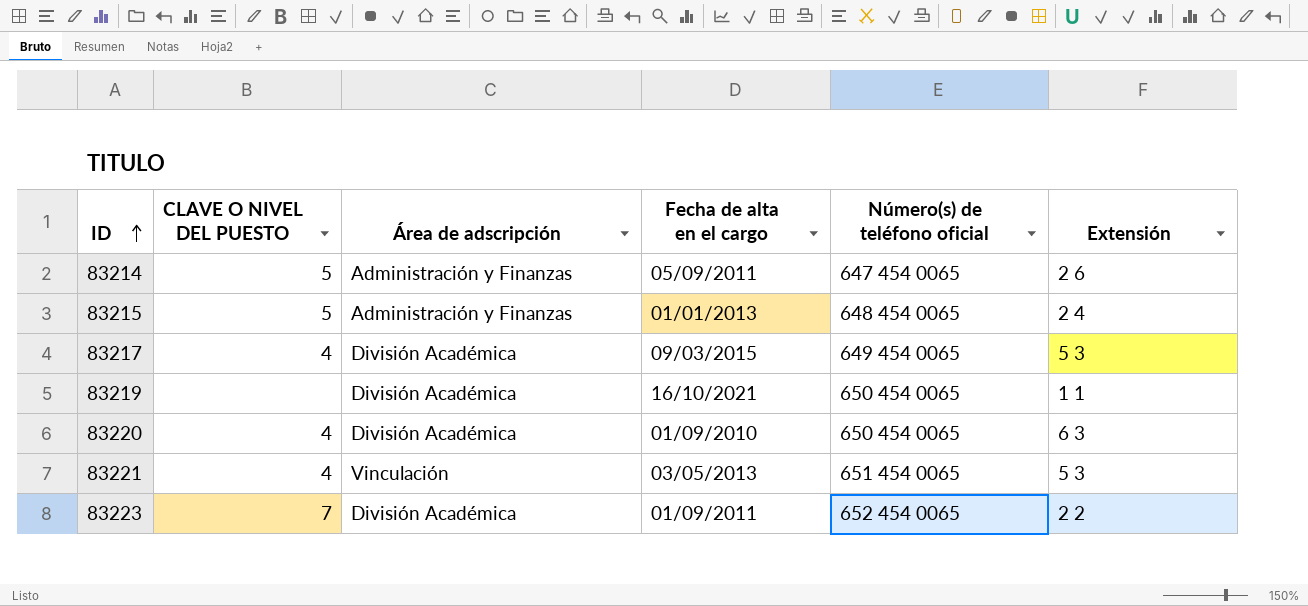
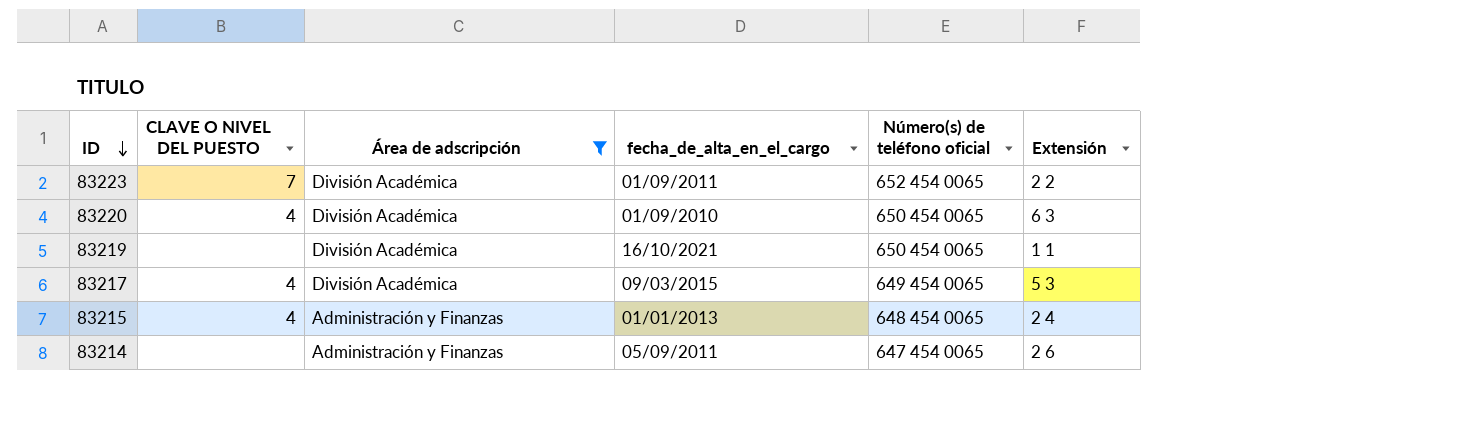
filter: none -> Área de adscripción != Vinculación
row order: ID ascending -> ID descending
column name: Fecha de alta en el cargo -> fecha_de_alta_en_el_cargo
83215 | CLAVE O NIVEL DEL PUESTO: 5 -> 4
83214 | CLAVE O NIVEL DEL PUESTO: 5 -> none

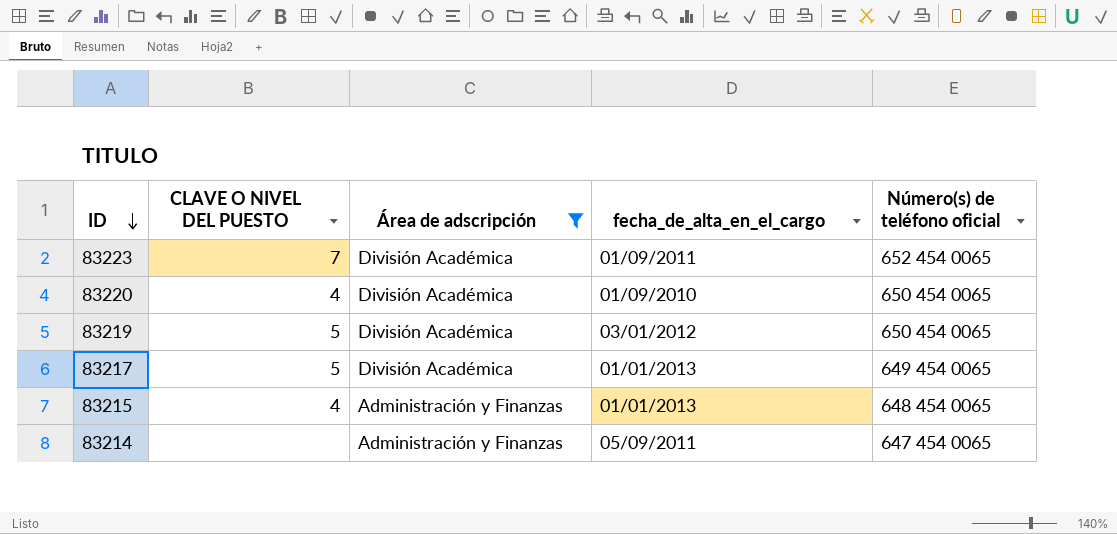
column Extensión | position: 6 -> none
83219 | CLAVE O NIVEL DEL PUESTO: none -> 5
83219 | fecha_de_alta_en_el_cargo: 16/10/2021 -> 03/01/2012
83217 | CLAVE O NIVEL DEL PUESTO: 4 -> 5
83217 | fecha_de_alta_en_el_cargo: 09/03/2015 -> 01/01/2013

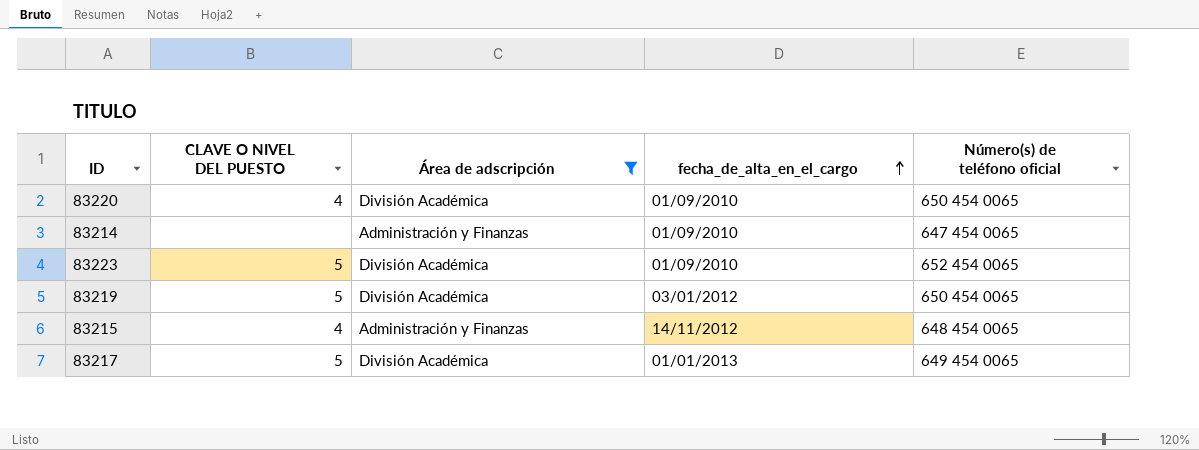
row order: ID descending -> fecha_de_alta_en_el_cargo ascending
83214 | fecha_de_alta_en_el_cargo: 05/09/2011 -> 01/09/2010
83223 | CLAVE O NIVEL DEL PUESTO: 7 -> 5
83223 | fecha_de_alta_en_el_cargo: 01/09/2011 -> 01/09/2010
83215 | fecha_de_alta_en_el_cargo: 01/01/2013 -> 14/11/2012

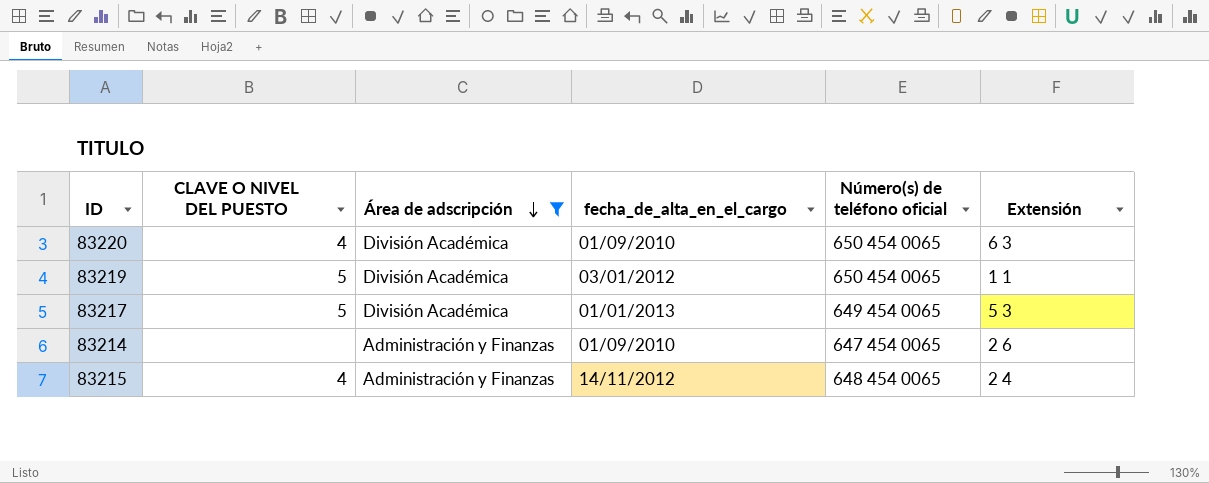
row order: fecha_de_alta_en_el_cargo ascending -> Área de adscripción descending
column Extensión | position: none -> 6
row 83223: 5 | División Académica | 01/09/2010 | 652 454 0065 -> none

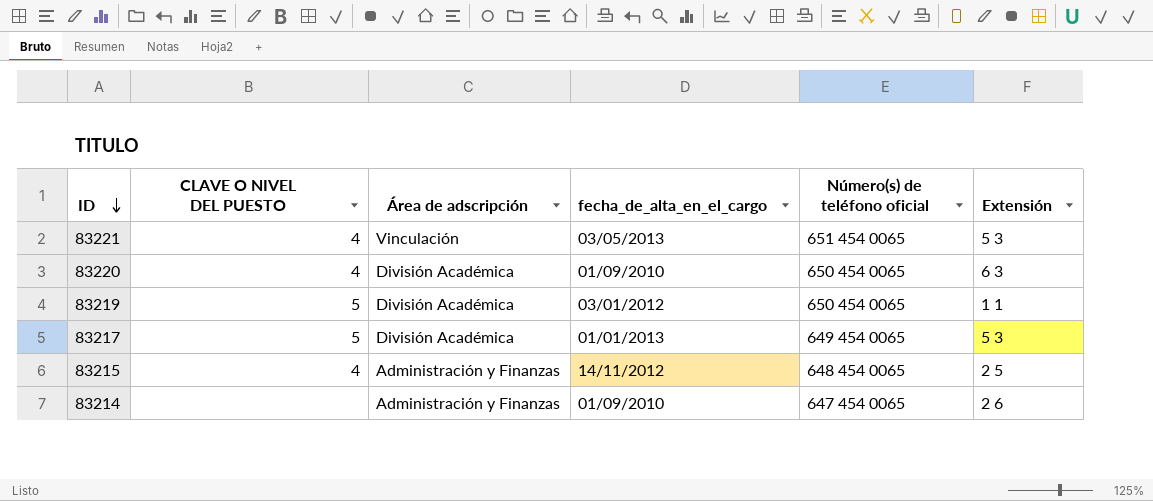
filter: Área de adscripción != Vinculación -> none
row order: Área de adscripción descending -> ID descending
83215 | Extensión: 2 4 -> 2 5

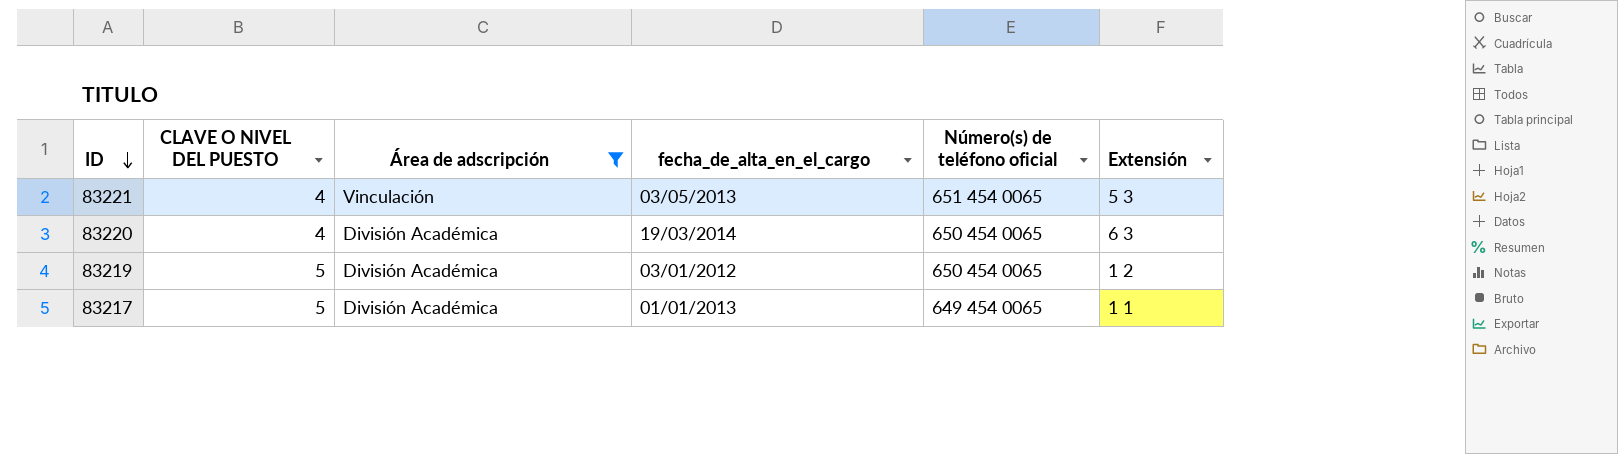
filter: none -> Área de adscripción != Administración y Finanzas
83220 | fecha_de_alta_en_el_cargo: 01/09/2010 -> 19/03/2014
83219 | Extensión: 1 1 -> 1 2
83217 | Extensión: 5 3 -> 1 1

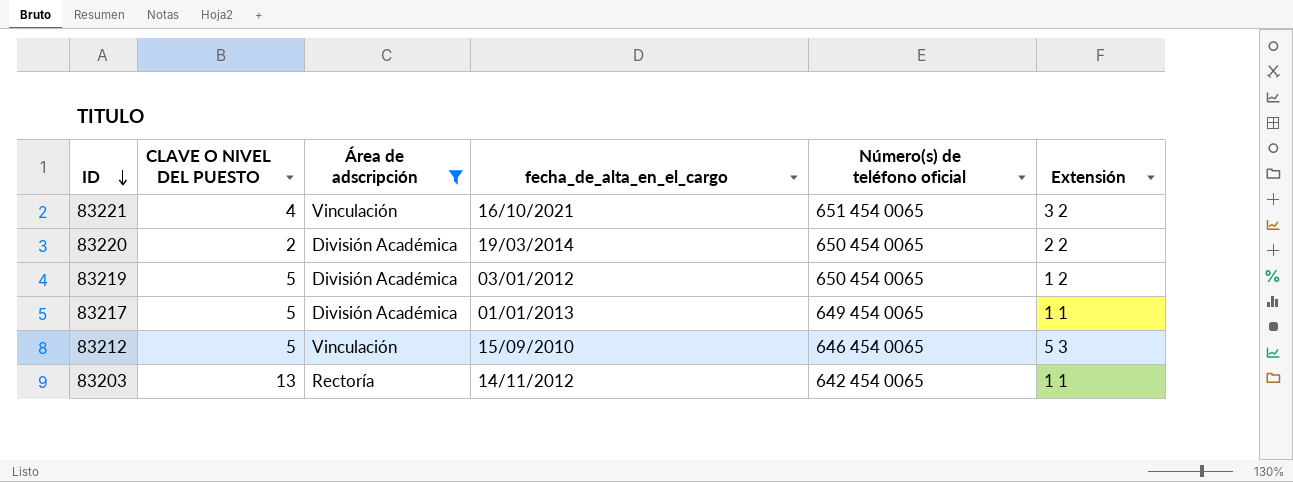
83221 | fecha_de_alta_en_el_cargo: 03/05/2013 -> 16/10/2021
83221 | Extensión: 5 3 -> 3 2
83220 | CLAVE O NIVEL DEL PUESTO: 4 -> 2
83220 | Extensión: 6 3 -> 2 2
row 83212: none -> 5 | Vinculación | 15/09/2010 | 646 454 0065 | 5 3
row 83203: none -> 13 | Rectoría | 14/11/2012 | 642 454 0065 | 1 1

